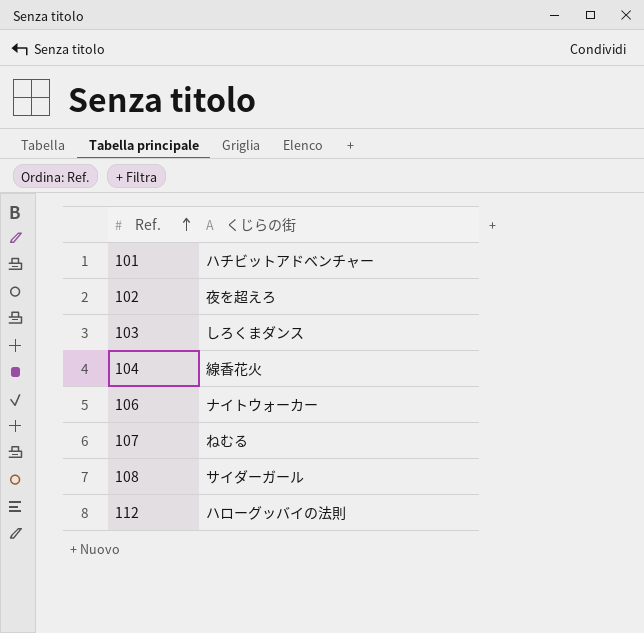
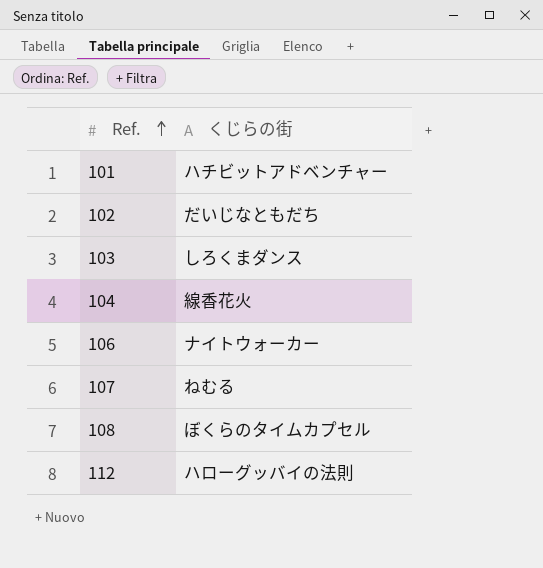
102 | くじらの街: 夜を超えろ -> だいじなともだち
108 | くじらの街: サイダーガール -> ぼくらのタイムカプセル

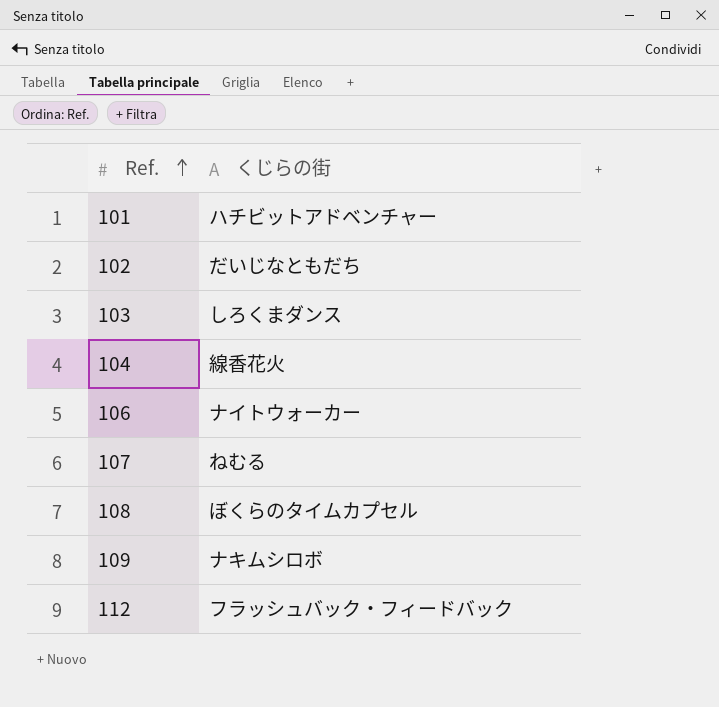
row 109: none -> ナキムシロボ
112 | くじらの街: ハローグッバイの法則 -> フラッシュバック・フィードバック

